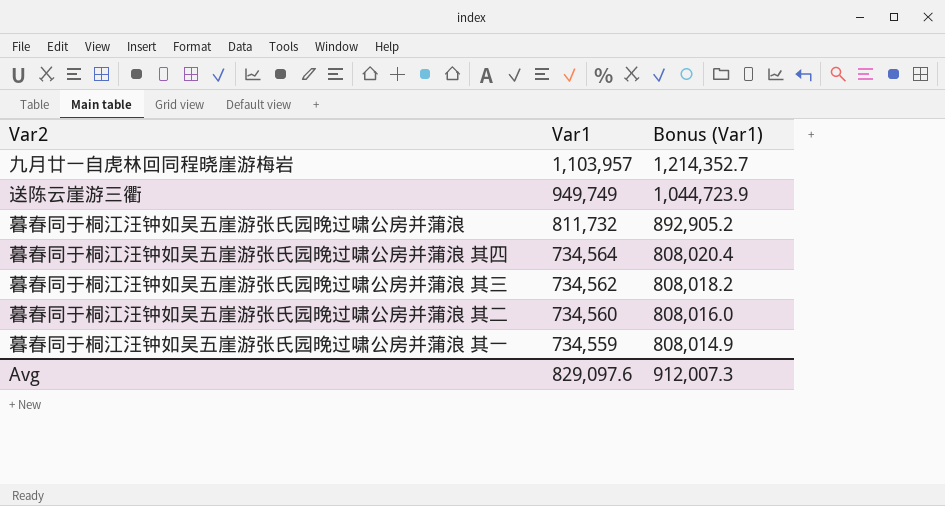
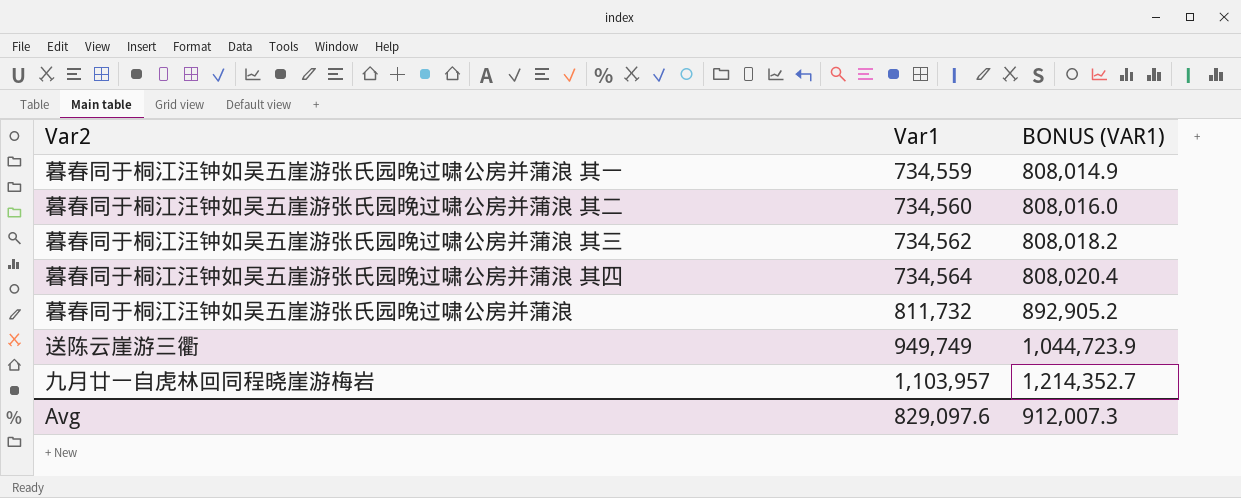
row order: Var1 descending -> Var1 ascending
column name: Bonus (Var1) -> BONUS (VAR1)

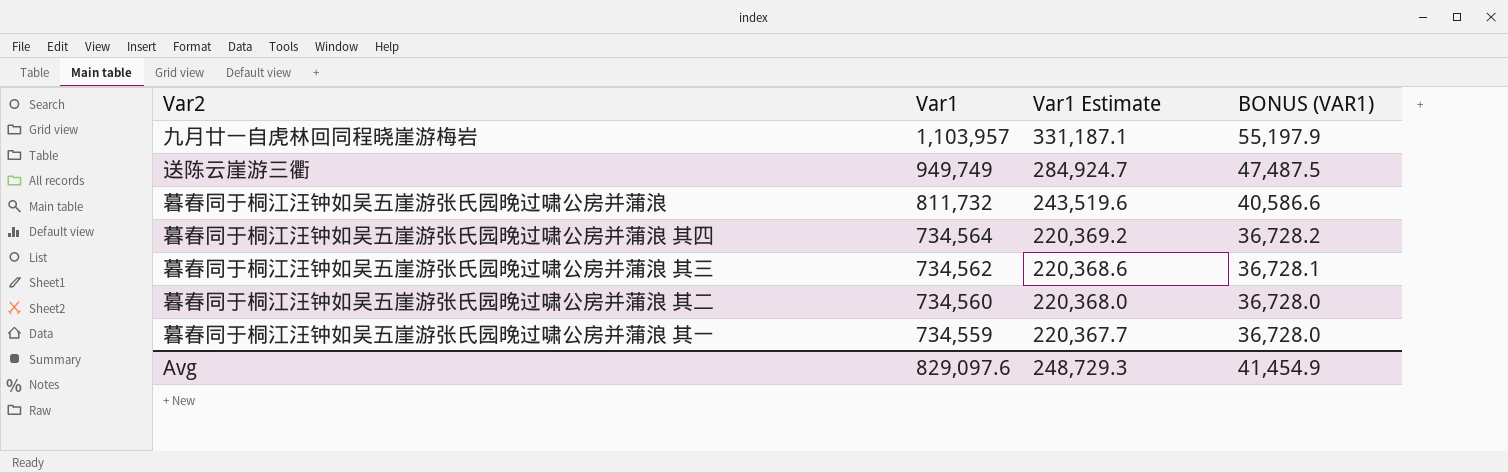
row order: Var1 ascending -> Var1 descending
column Var1 Estimate | formula: none -> [Var1] * 0.3
column BONUS (VAR1) | formula: [Var1] * 1.1 -> [Var1] * 0.05
Avg | BONUS (VAR1): 912,007.3 -> 41,454.9

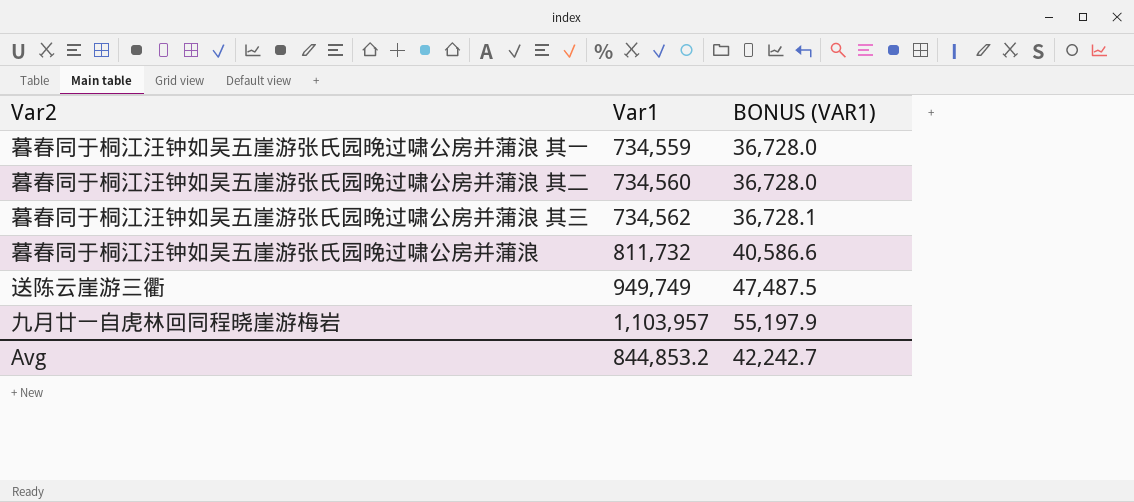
row order: Var1 descending -> Var1 ascending
column Var1 Estimate | formula: [Var1] * 0.3 -> none
row 暮春同于桐江汪钟如吴五崖游张氏园晚过啸公房并蒲浪 其四: 734,564 | 220,369.2 | 36,728.2 -> none
Avg | Var1: 829,097.6 -> 844,853.2
Avg | BONUS (VAR1): 41,454.9 -> 42,242.7

